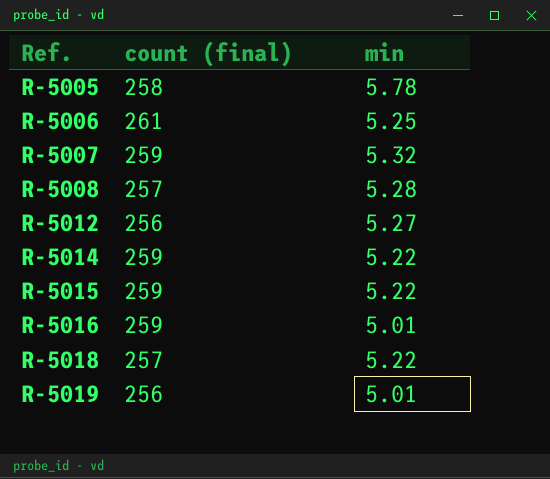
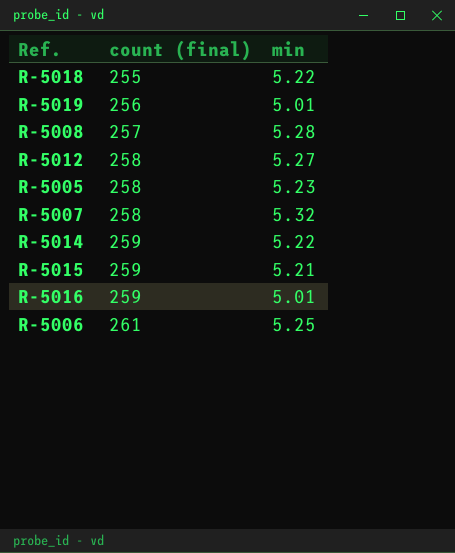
row order: Ref. ascending -> count (final) ascending
R-5018 | count (final): 257 -> 255
R-5012 | count (final): 256 -> 258
R-5005 | min: 5.78 -> 5.23
R-5007 | count (final): 259 -> 258
R-5015 | min: 5.22 -> 5.21

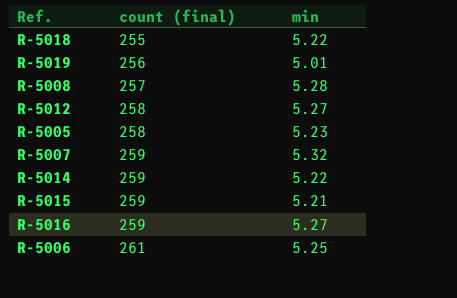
R-5007 | count (final): 258 -> 259
R-5016 | min: 5.01 -> 5.27

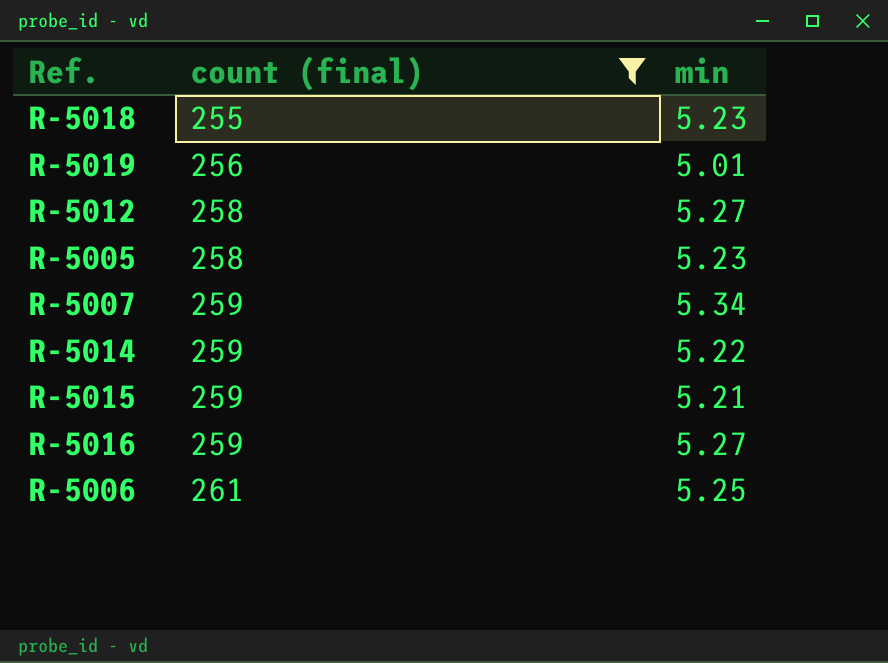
filter: none -> count (final) != 257
R-5018 | min: 5.22 -> 5.23
R-5007 | min: 5.32 -> 5.34

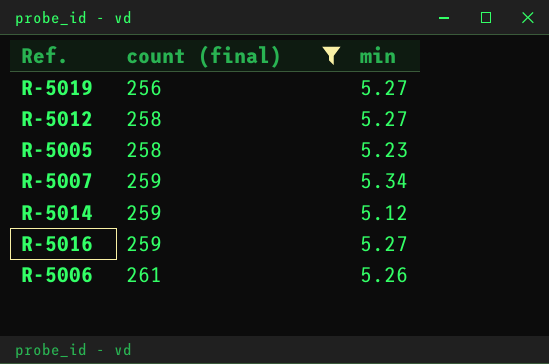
row R-5018: 255 | 5.23 -> none
row R-5015: 259 | 5.21 -> none
R-5019 | min: 5.01 -> 5.27
R-5014 | min: 5.22 -> 5.12
R-5006 | min: 5.25 -> 5.26

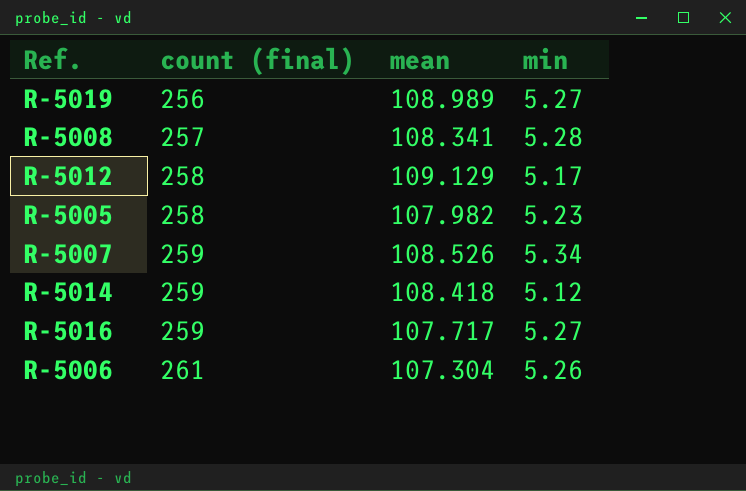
filter: count (final) != 257 -> none
column mean | position: none -> 3
R-5012 | min: 5.27 -> 5.17

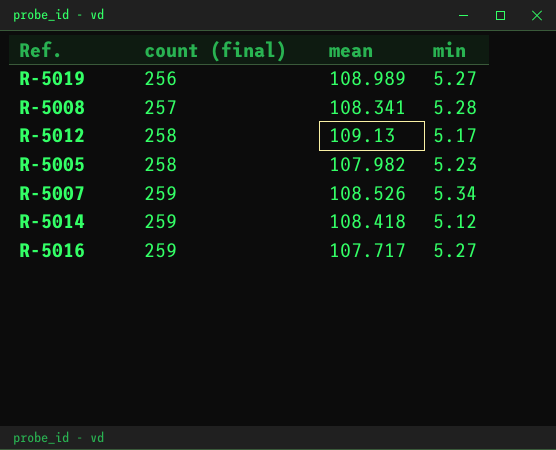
row R-5006: 261 | 107.304 | 5.26 -> none
R-5012 | mean: 109.129 -> 109.13

